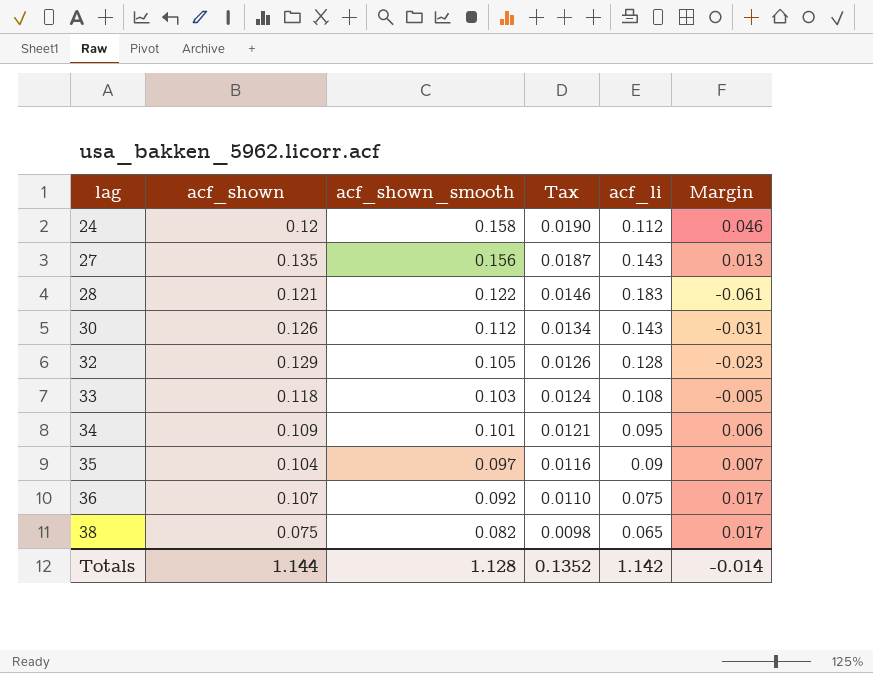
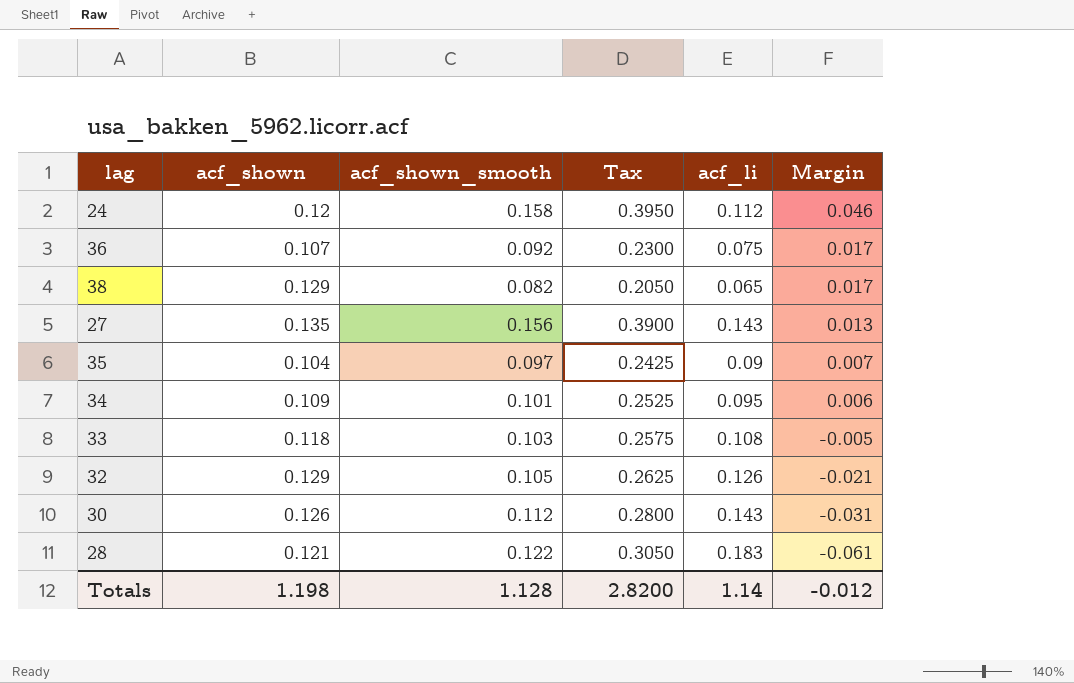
row order: lag ascending -> Margin descending
column Tax | formula: [acf_shown_smooth] * 0.12 -> [acf_shown_smooth] * 2.5
38 | acf_shown: 0.075 -> 0.129
32 | acf_li: 0.128 -> 0.126
32 | Margin: -0.023 -> -0.021
Totals | acf_shown: 1.144 -> 1.198
Totals | Tax: 0.1352 -> 2.8200
Totals | acf_li: 1.142 -> 1.14
Totals | Margin: -0.014 -> -0.012

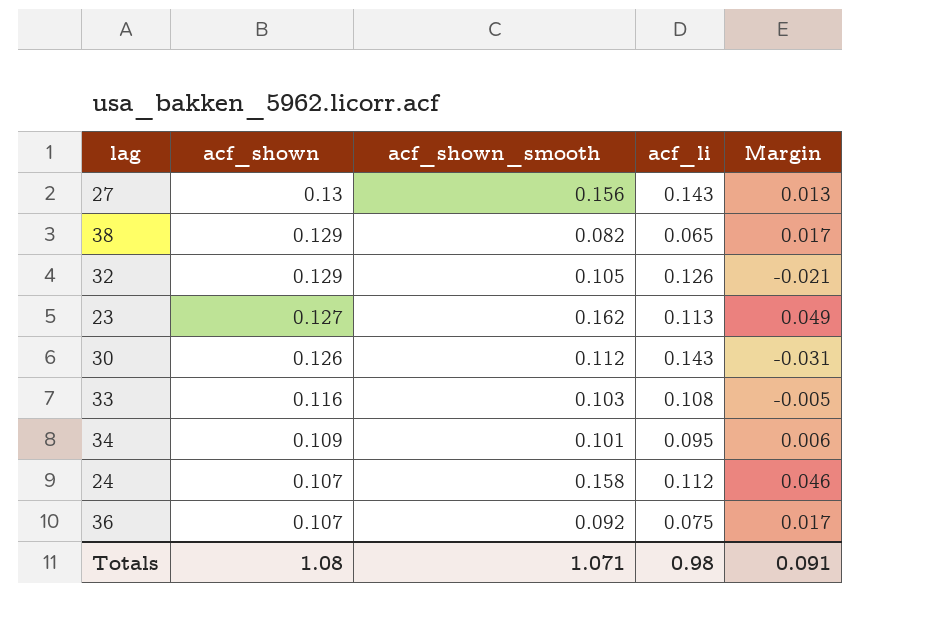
row order: Margin descending -> acf_shown descending
column Tax | formula: [acf_shown_smooth] * 2.5 -> none
row 35: 0.104 | 0.097 | 0.2425 | 0.09 | 0.007 -> none
row 28: 0.121 | 0.122 | 0.3050 | 0.183 | -0.061 -> none
27 | acf_shown: 0.135 -> 0.13
row 23: none -> 0.127 | 0.162 | 0.113 | 0.049
33 | acf_shown: 0.118 -> 0.116
24 | acf_shown: 0.12 -> 0.107
Totals | acf_shown: 1.198 -> 1.08
Totals | acf_shown_smooth: 1.128 -> 1.071
Totals | acf_li: 1.14 -> 0.98
Totals | Margin: -0.012 -> 0.091

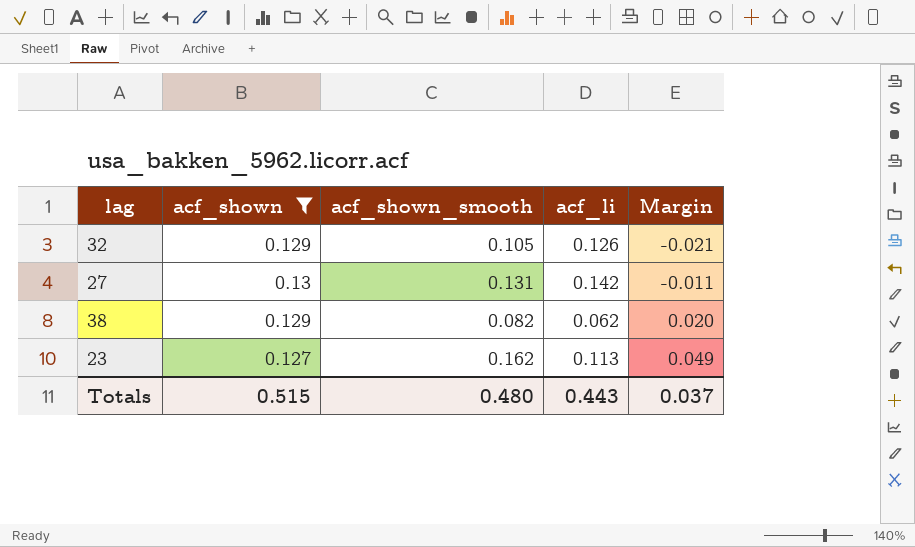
filter: none -> acf_shown >= 0.127
row order: acf_shown descending -> Margin ascending
27 | acf_shown_smooth: 0.156 -> 0.131
27 | acf_li: 0.143 -> 0.142
27 | Margin: 0.013 -> -0.011
38 | acf_li: 0.065 -> 0.062
38 | Margin: 0.017 -> 0.020
Totals | acf_shown: 1.08 -> 0.515
Totals | acf_shown_smooth: 1.071 -> 0.480
Totals | acf_li: 0.98 -> 0.443
Totals | Margin: 0.091 -> 0.037

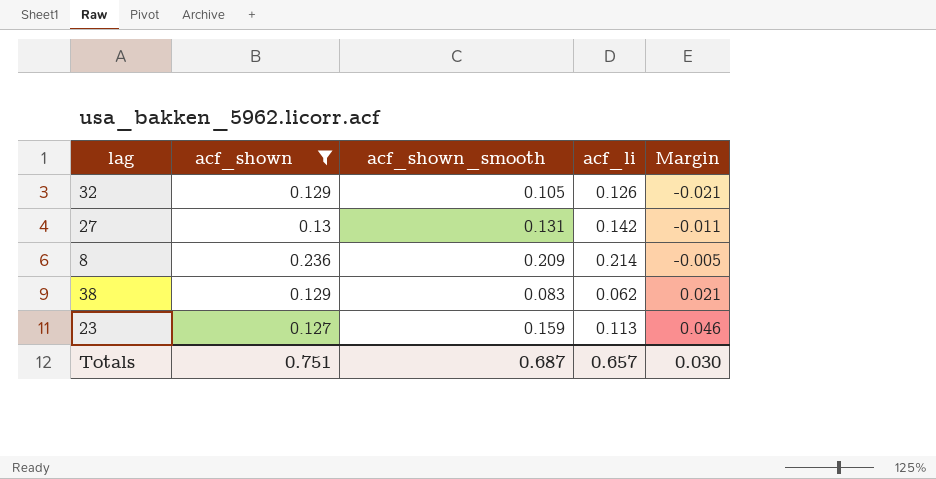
row 8: none -> 0.236 | 0.209 | 0.214 | -0.005
38 | acf_shown_smooth: 0.082 -> 0.083
38 | Margin: 0.020 -> 0.021
23 | acf_shown_smooth: 0.162 -> 0.159
23 | Margin: 0.049 -> 0.046
Totals | acf_shown: 0.515 -> 0.751
Totals | acf_shown_smooth: 0.480 -> 0.687
Totals | acf_li: 0.443 -> 0.657
Totals | Margin: 0.037 -> 0.030

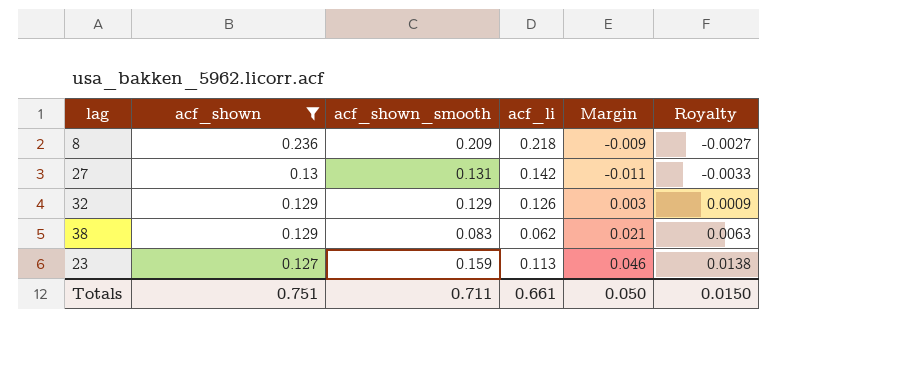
row order: Margin ascending -> acf_shown descending
column Royalty | formula: none -> [Margin] * 0.3
8 | acf_li: 0.214 -> 0.218
8 | Margin: -0.005 -> -0.009
32 | acf_shown_smooth: 0.105 -> 0.129
32 | Margin: -0.021 -> 0.003
Totals | acf_shown_smooth: 0.687 -> 0.711
Totals | acf_li: 0.657 -> 0.661
Totals | Margin: 0.030 -> 0.050

